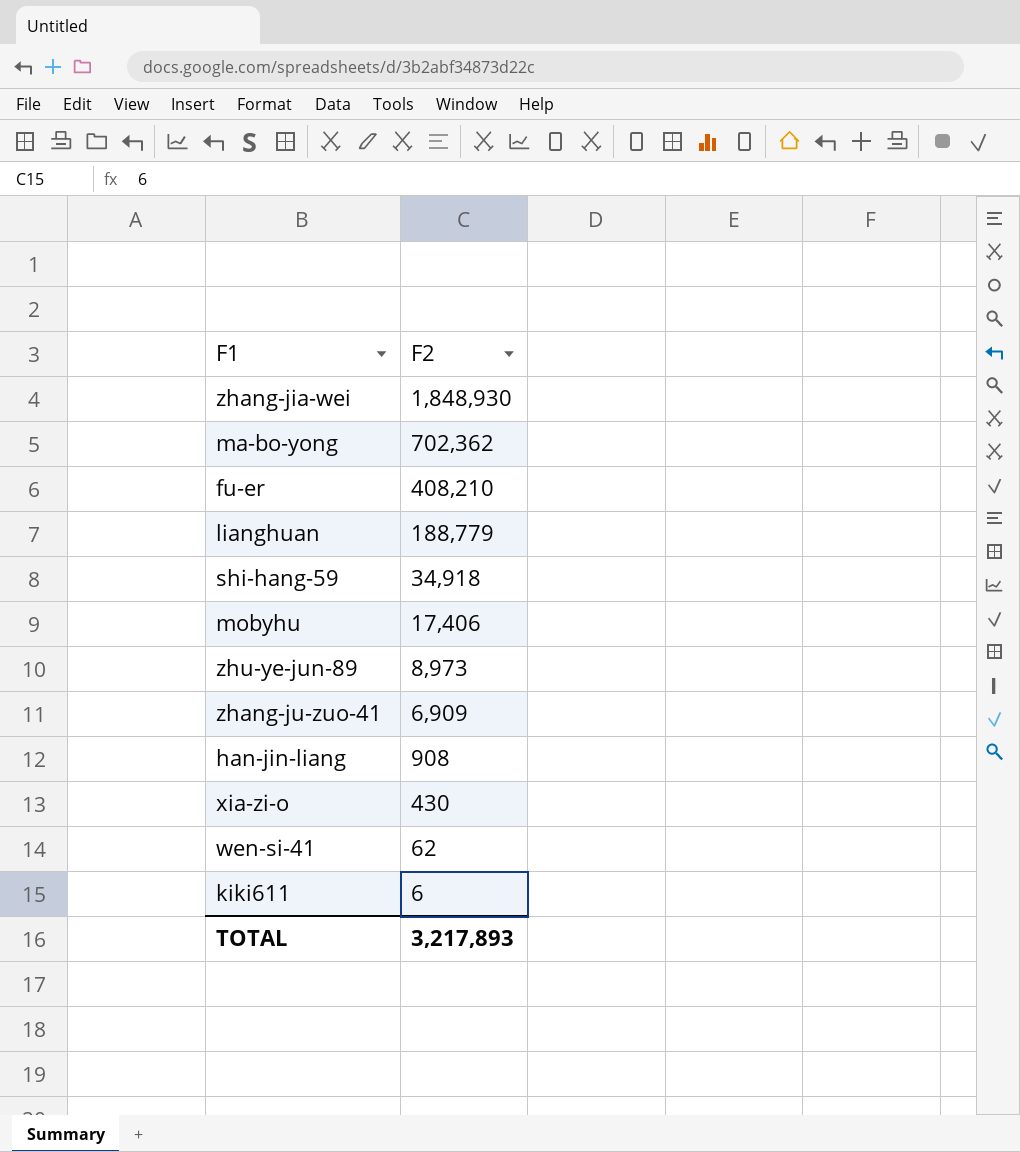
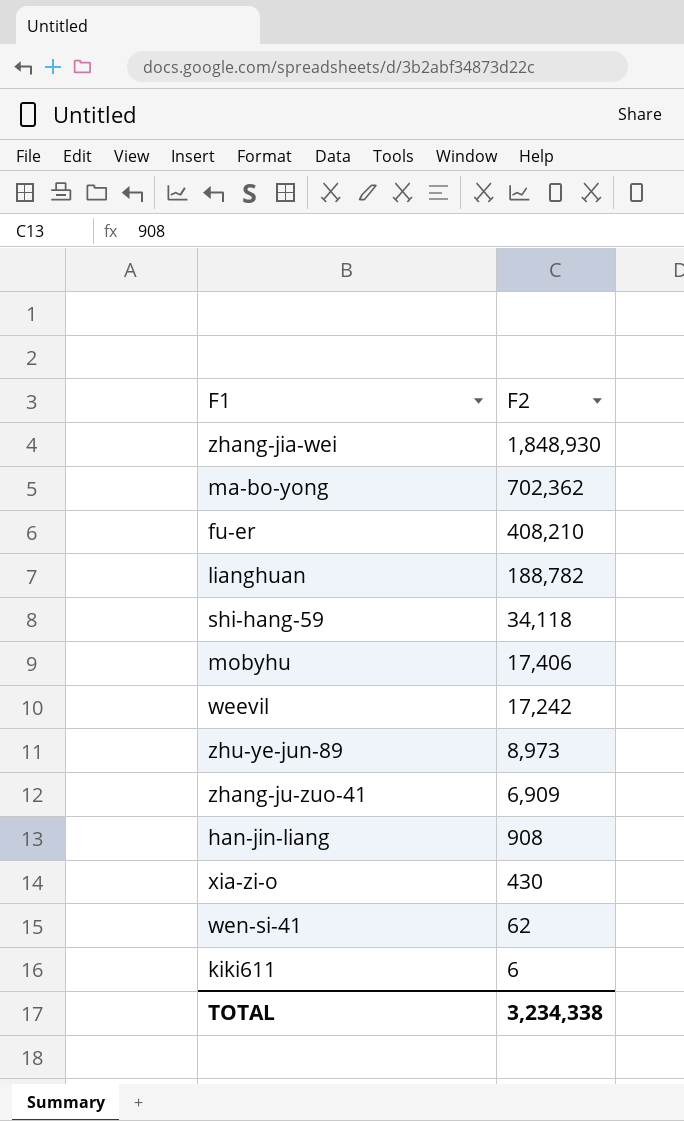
lianghuan | F2: 188,779 -> 188,782
shi-hang-59 | F2: 34,918 -> 34,118
row weevil: none -> 17,242
TOTAL | F2: 3,217,893 -> 3,234,338

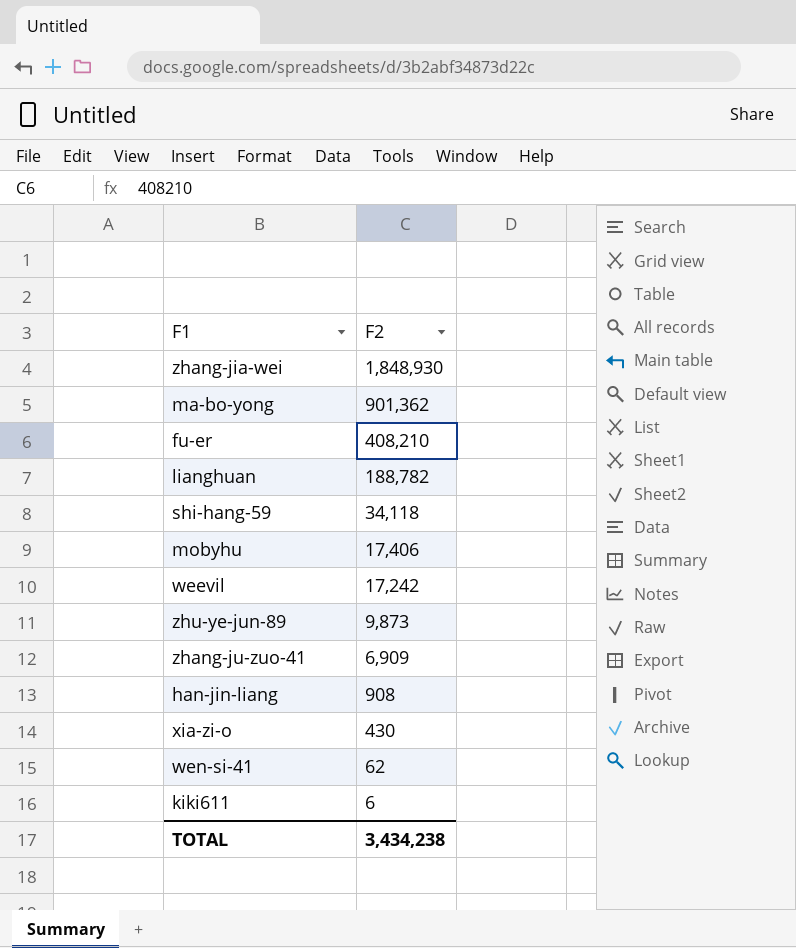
ma-bo-yong | F2: 702,362 -> 901,362
zhu-ye-jun-89 | F2: 8,973 -> 9,873
TOTAL | F2: 3,234,338 -> 3,434,238

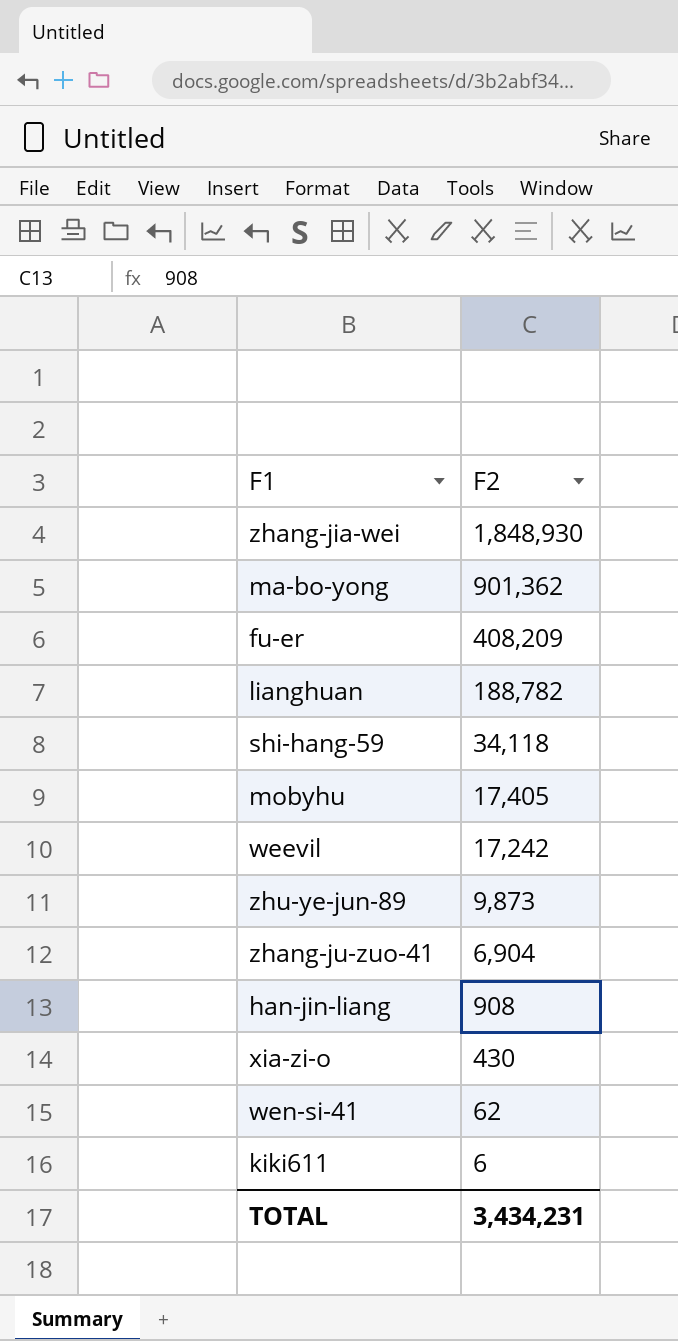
fu-er | F2: 408,210 -> 408,209
mobyhu | F2: 17,406 -> 17,405
zhang-ju-zuo-41 | F2: 6,909 -> 6,904
TOTAL | F2: 3,434,238 -> 3,434,231

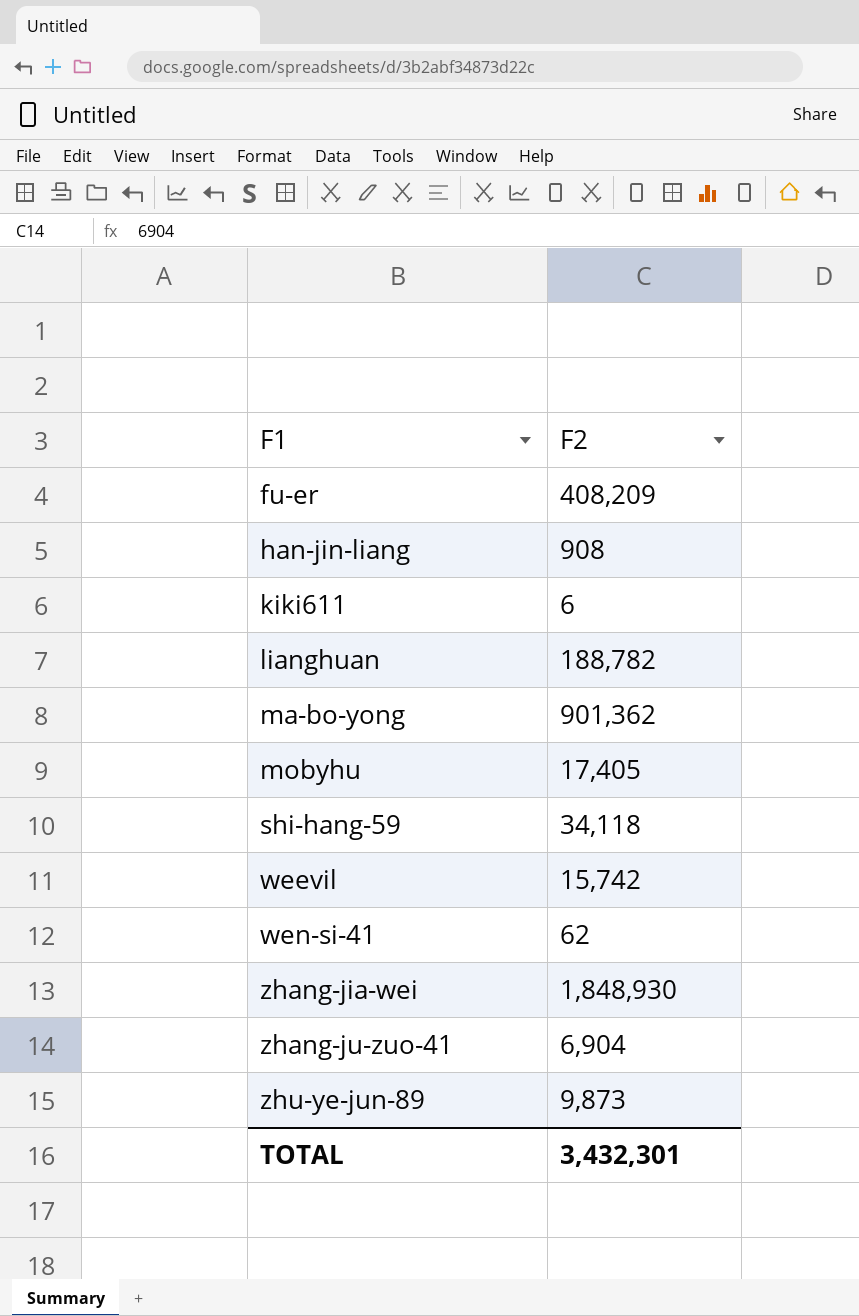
row order: F2 descending -> F1 ascending
row xia-zi-o: 430 -> none
weevil | F2: 17,242 -> 15,742
TOTAL | F2: 3,434,231 -> 3,432,301

